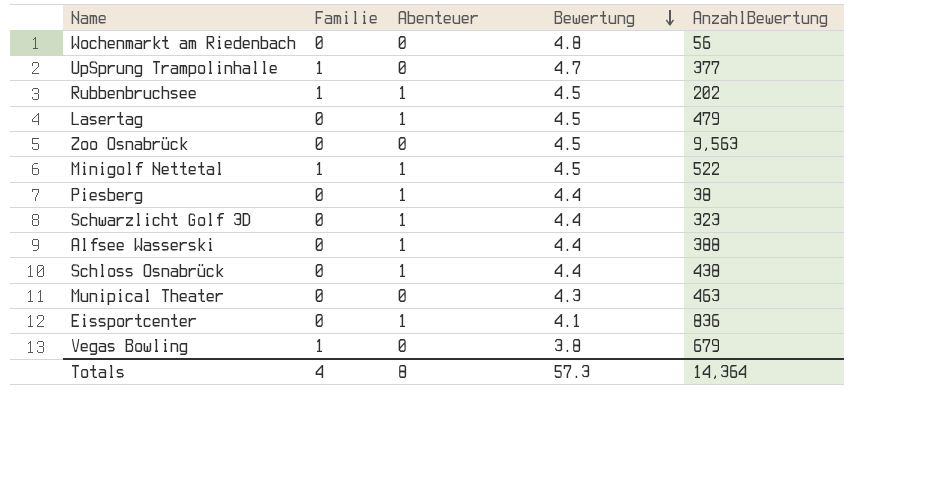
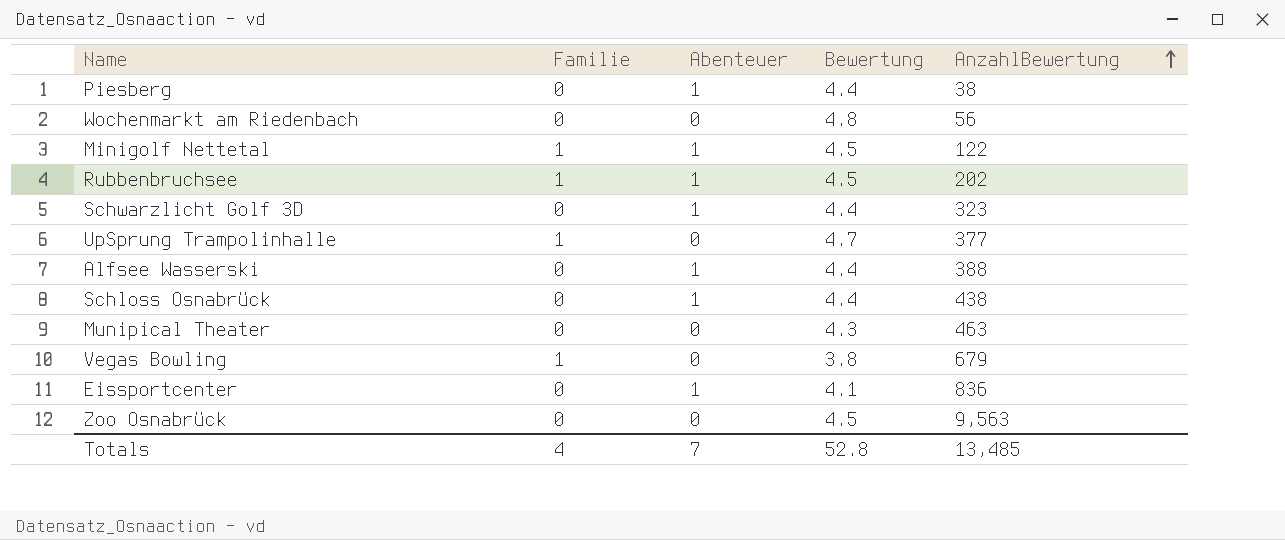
row order: Bewertung descending -> AnzahlBewertung ascending
row Lasertag: 0 | 1 | 4.5 | 479 -> none
Minigolf Nettetal | AnzahlBewertung: 522 -> 122
Totals | Abenteuer: 8 -> 7
Totals | Bewertung: 57.3 -> 52.8
Totals | AnzahlBewertung: 14,364 -> 13,485

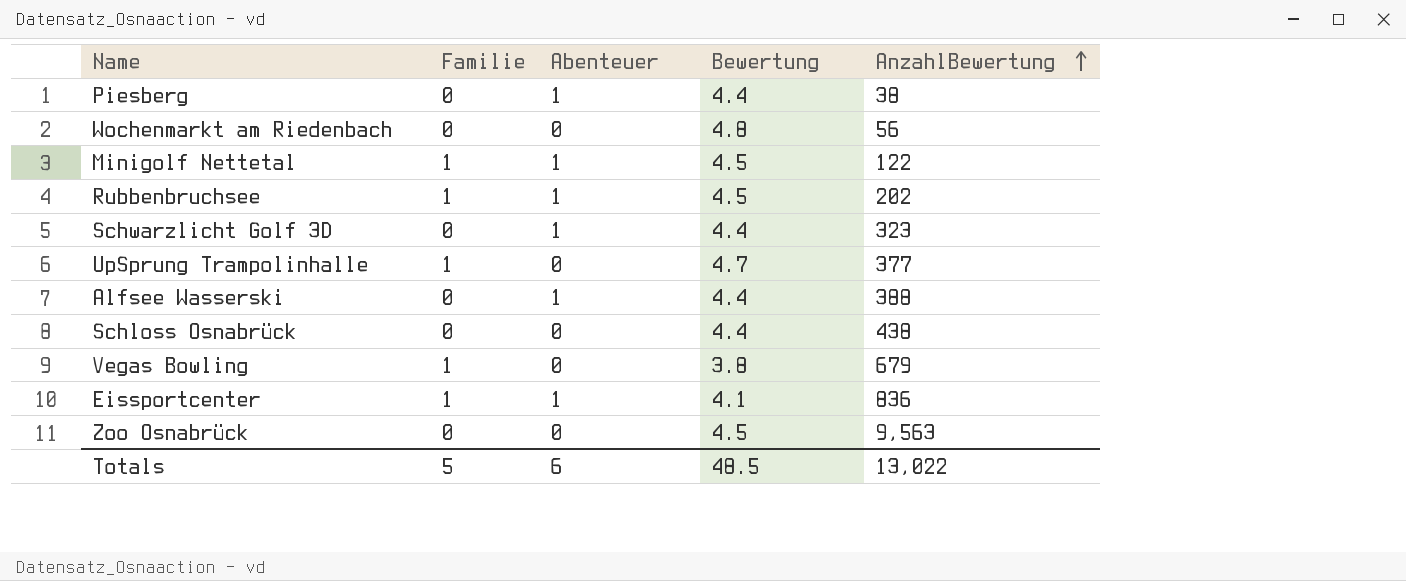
row Munipical Theater: 0 | 0 | 4.3 | 463 -> none
Schloss Osnabrück | Abenteuer: 1 -> 0
Eissportcenter | Familie: 0 -> 1
Totals | Familie: 4 -> 5
Totals | Abenteuer: 7 -> 6
Totals | Bewertung: 52.8 -> 48.5
Totals | AnzahlBewertung: 13,485 -> 13,022

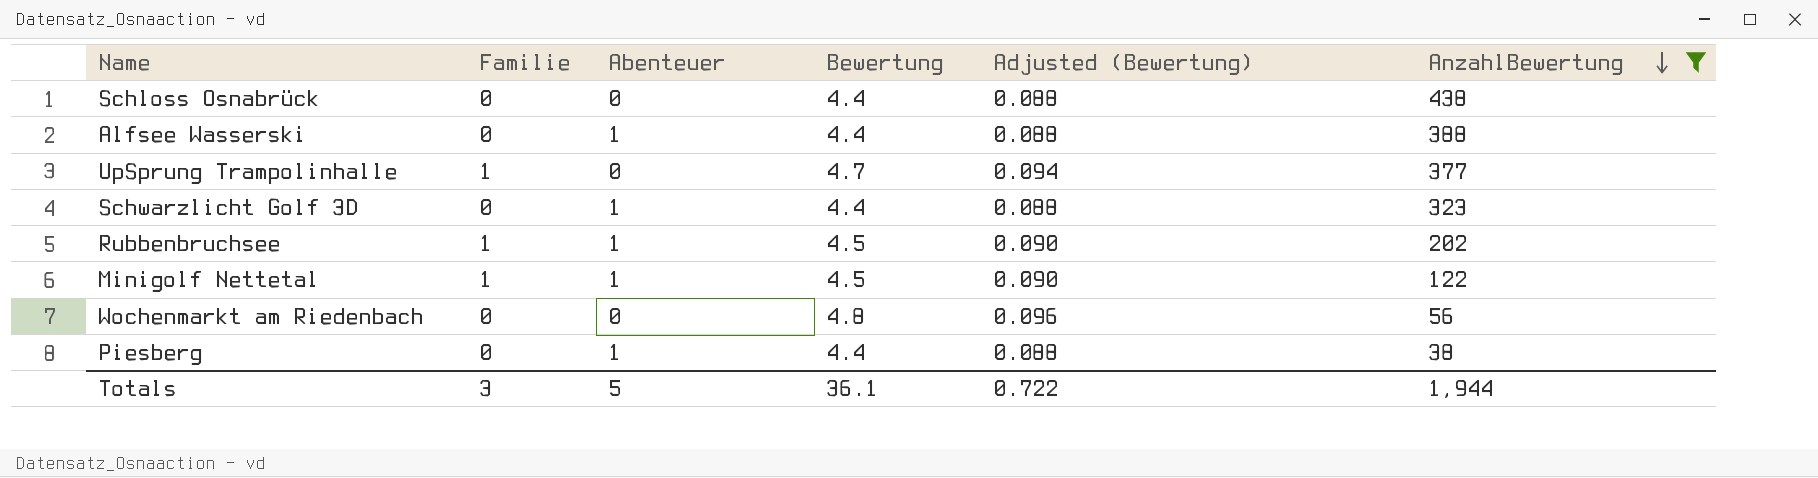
filter: none -> AnzahlBewertung <= 438
row order: AnzahlBewertung ascending -> AnzahlBewertung descending
column Adjusted (Bewertung) | formula: none -> [Bewertung] * 0.02
Totals | Familie: 5 -> 3
Totals | Abenteuer: 6 -> 5
Totals | Bewertung: 48.5 -> 36.1
Totals | AnzahlBewertung: 13,022 -> 1,944

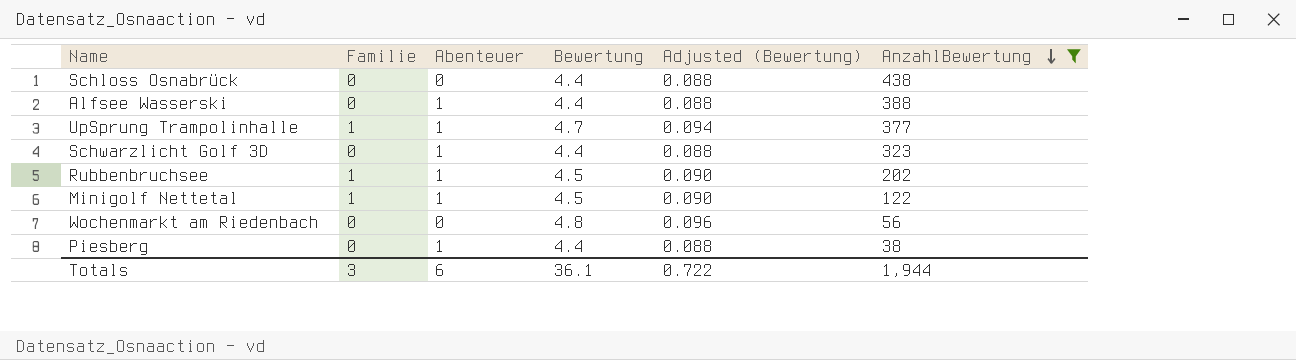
UpSprung Trampolinhalle | Abenteuer: 0 -> 1
Totals | Abenteuer: 5 -> 6

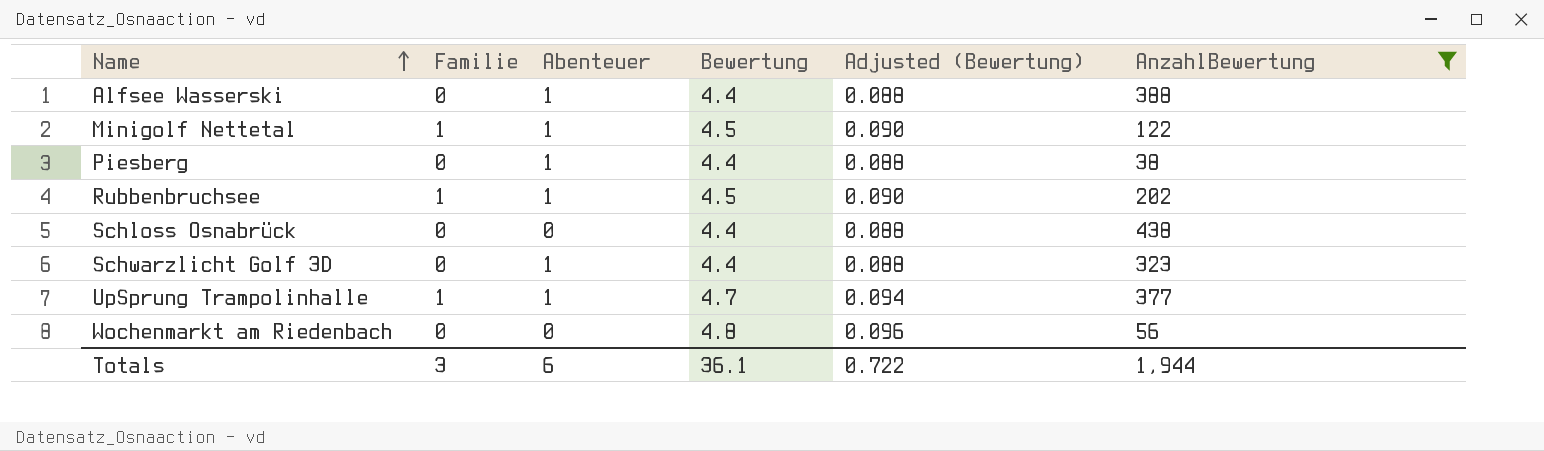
row order: AnzahlBewertung descending -> Name ascending

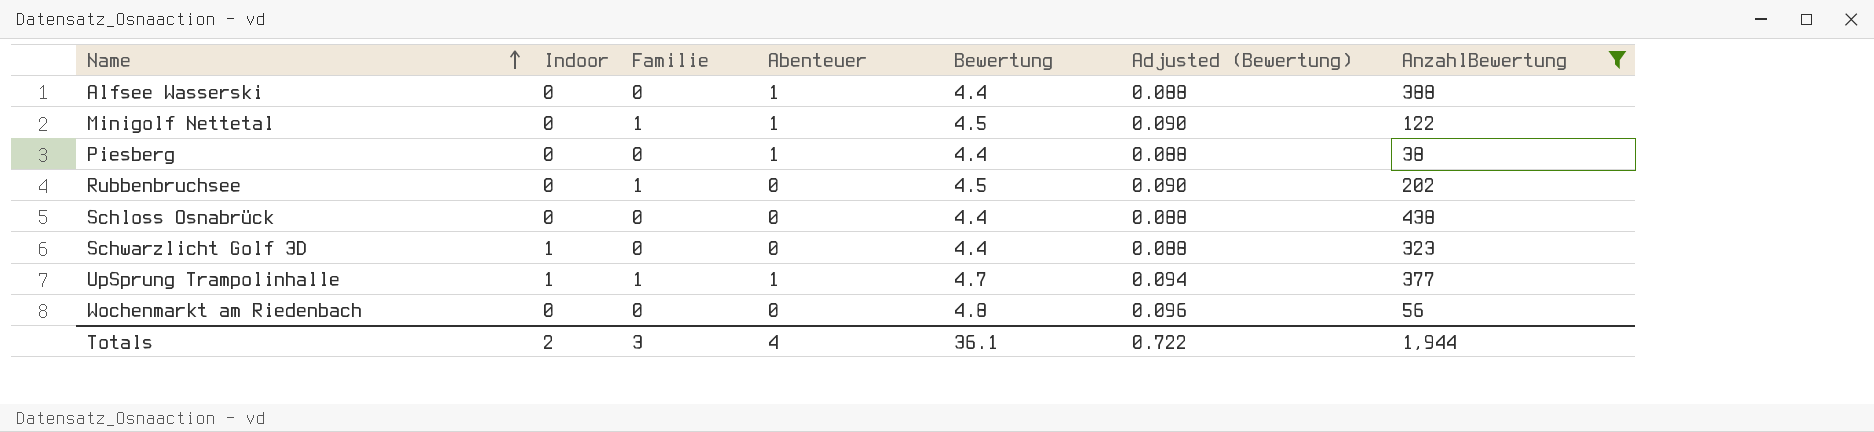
column Indoor | position: none -> 2
Rubbenbruchsee | Abenteuer: 1 -> 0
Schwarzlicht Golf 3D | Abenteuer: 1 -> 0
Totals | Abenteuer: 6 -> 4

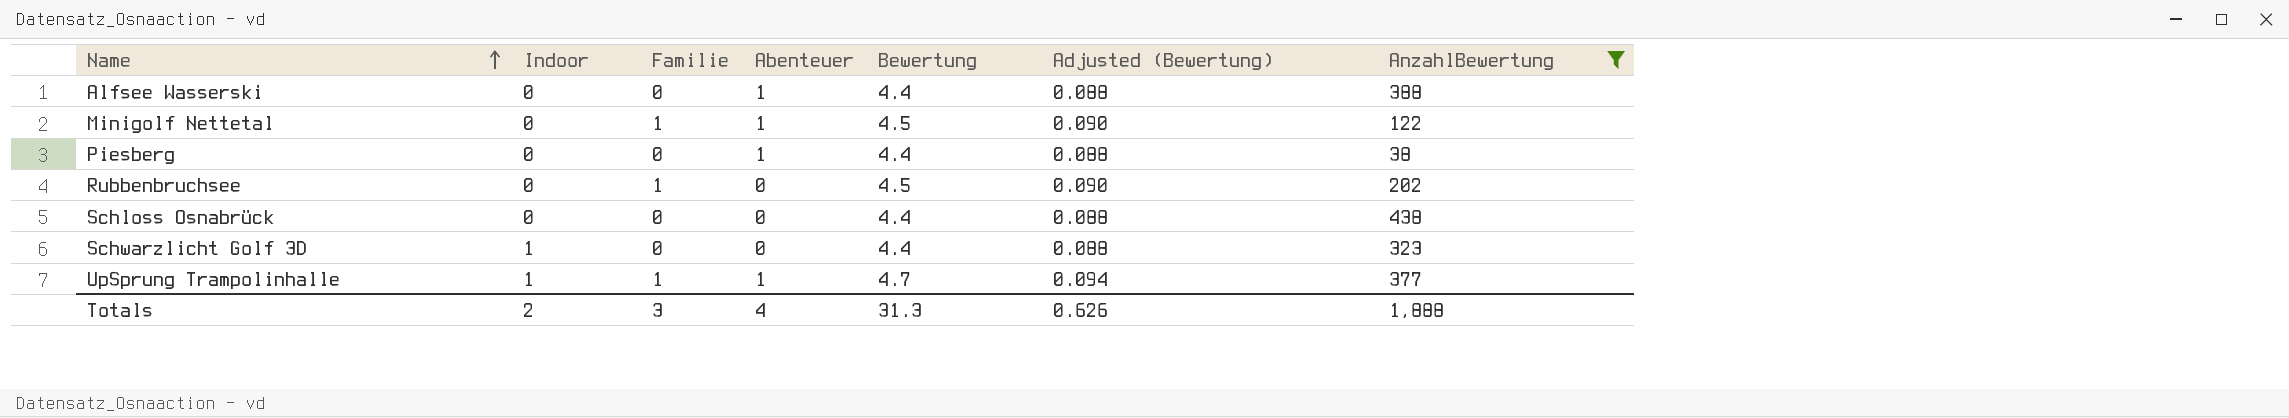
row Wochenmarkt am Riedenbach: 0 | 0 | 0 | 4.8 | 0.096 | 56 -> none
Totals | Bewertung: 36.1 -> 31.3
Totals | Adjusted (Bewertung): 0.722 -> 0.626
Totals | AnzahlBewertung: 1,944 -> 1,888

